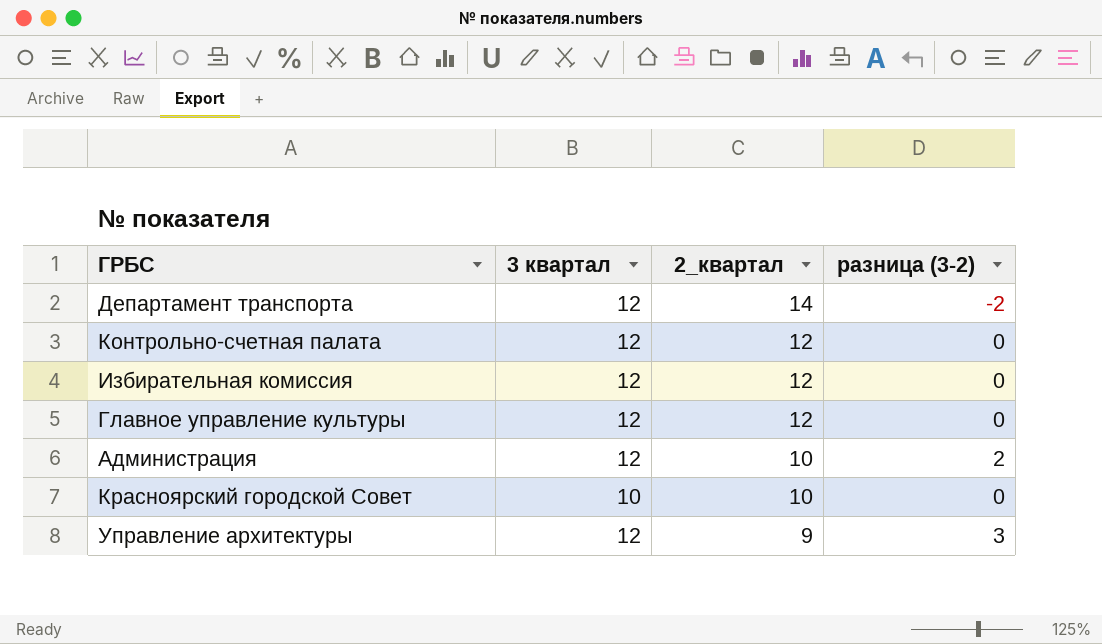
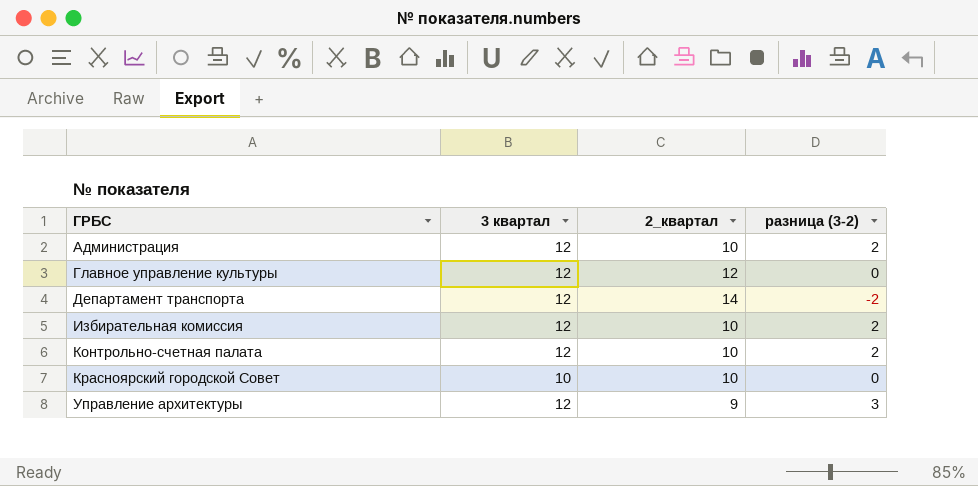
row order: 2_квартал descending -> ГРБС ascending
Избирательная комиссия | 2_квартал: 12 -> 10
Избирательная комиссия | разница (3-2): 0 -> 2
Контрольно-счетная палата | 2_квартал: 12 -> 10
Контрольно-счетная палата | разница (3-2): 0 -> 2

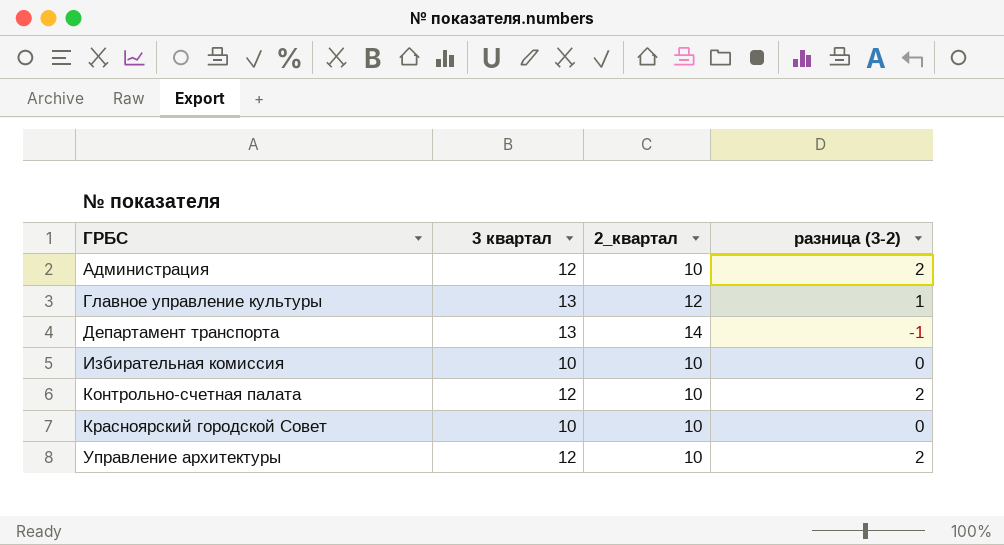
Главное управление культуры | 3 квартал: 12 -> 13
Главное управление культуры | разница (3-2): 0 -> 1
Департамент транспорта | 3 квартал: 12 -> 13
Департамент транспорта | разница (3-2): -2 -> -1
Избирательная комиссия | 3 квартал: 12 -> 10
Избирательная комиссия | разница (3-2): 2 -> 0
Управление архитектуры | 2_квартал: 9 -> 10
Управление архитектуры | разница (3-2): 3 -> 2

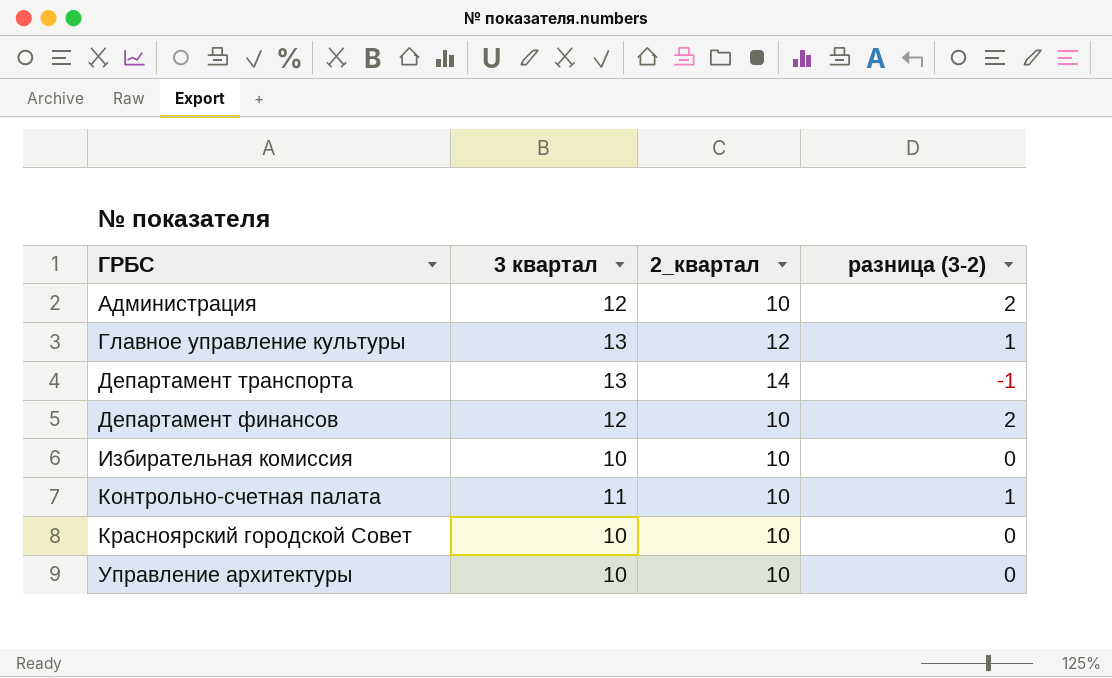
row Департамент финансов: none -> 12 | 10 | 2
Контрольно-счетная палата | 3 квартал: 12 -> 11
Контрольно-счетная палата | разница (3-2): 2 -> 1
Управление архитектуры | 3 квартал: 12 -> 10
Управление архитектуры | разница (3-2): 2 -> 0

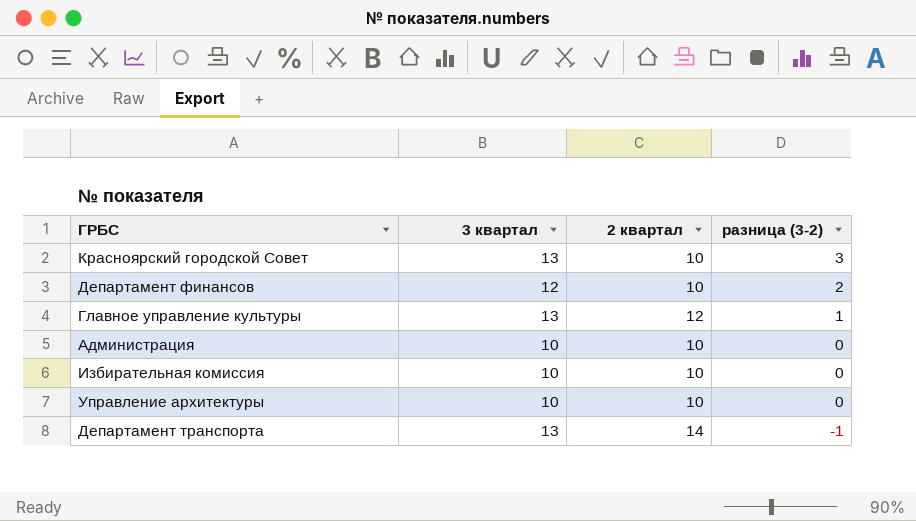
row order: ГРБС ascending -> разница (3-2) descending
column name: 2_квартал -> 2 квартал
row Контрольно-счетная палата: 11 | 10 | 1 -> none
Красноярский городской Совет | 3 квартал: 10 -> 13
Красноярский городской Совет | разница (3-2): 0 -> 3
Администрация | 3 квартал: 12 -> 10
Администрация | разница (3-2): 2 -> 0

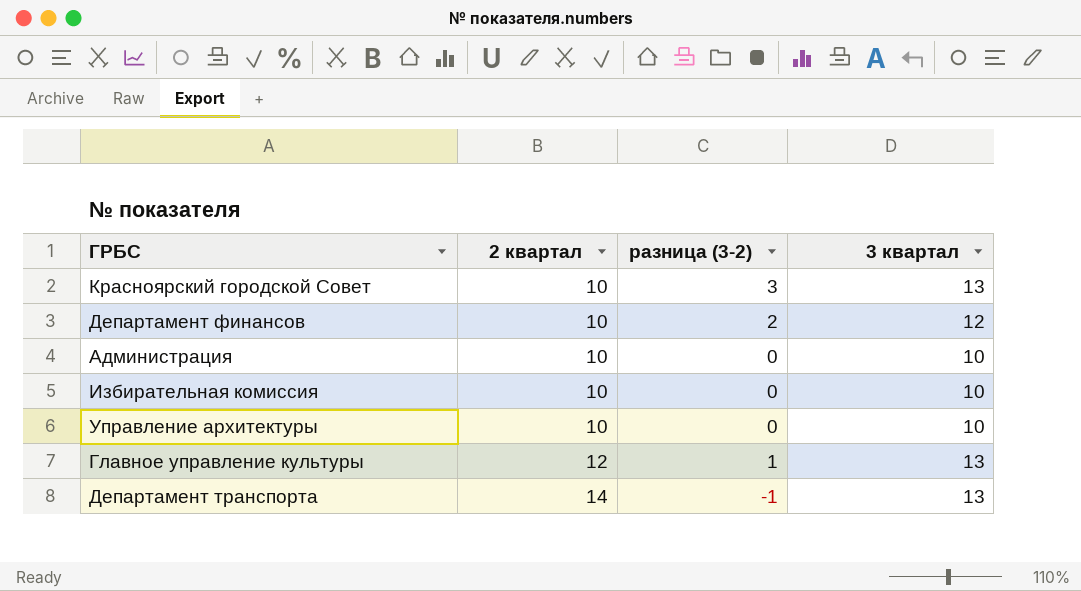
row order: разница (3-2) descending -> 2 квартал ascending
column 3 квартал | position: 2 -> 4

